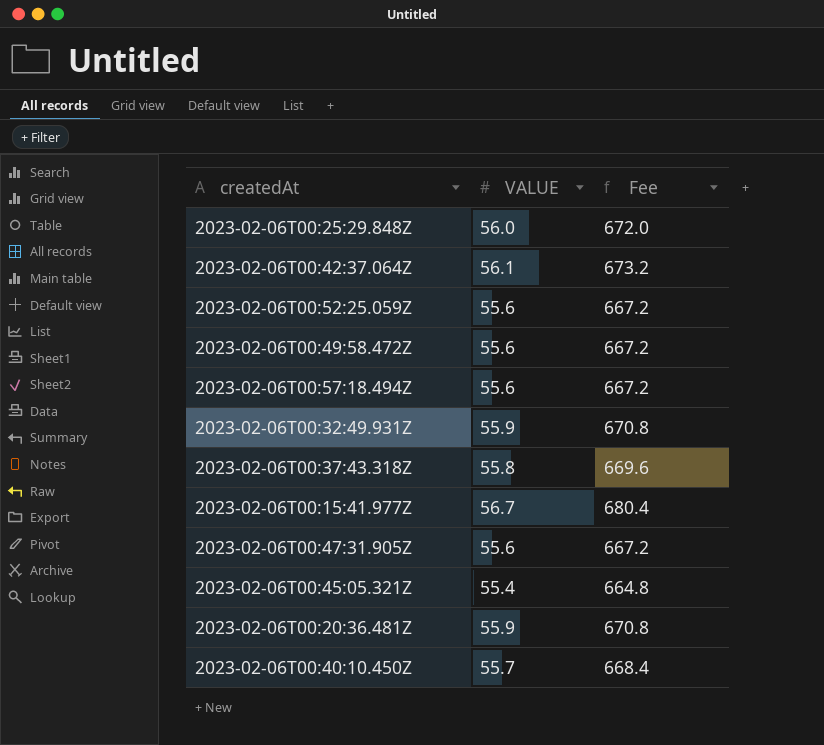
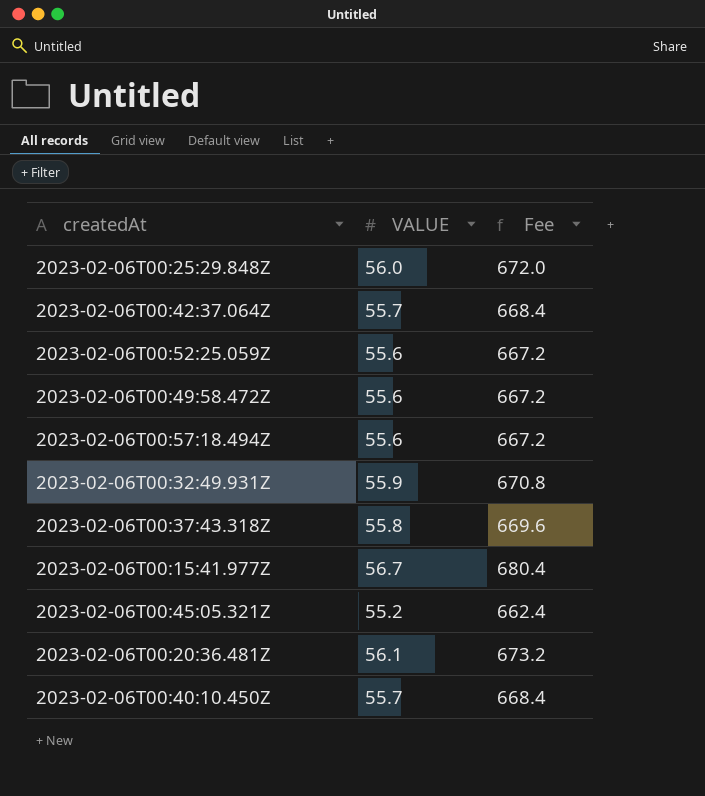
row 2023-02-06T00:47:31.905Z: 55.6 | 667.2 -> none
2023-02-06T00:42:37.064Z | VALUE: 56.1 -> 55.7
2023-02-06T00:42:37.064Z | Fee: 673.2 -> 668.4
2023-02-06T00:45:05.321Z | VALUE: 55.4 -> 55.2
2023-02-06T00:45:05.321Z | Fee: 664.8 -> 662.4
2023-02-06T00:20:36.481Z | VALUE: 55.9 -> 56.1
2023-02-06T00:20:36.481Z | Fee: 670.8 -> 673.2

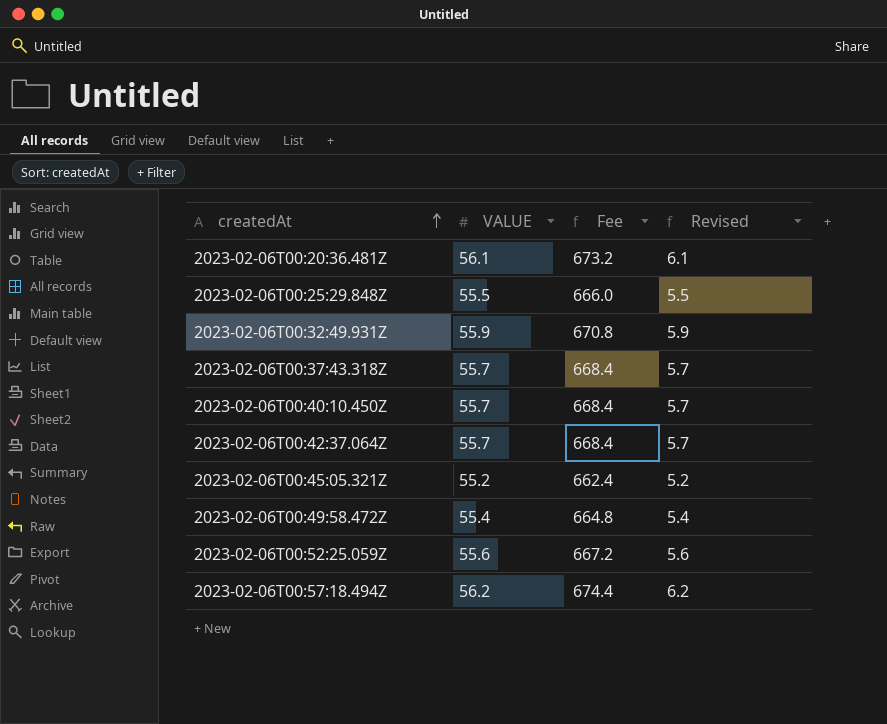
row order: none -> createdAt ascending
column Revised | formula: none -> [VALUE] - 50
row 2023-02-06T00:15:41.977Z: 56.7 | 680.4 -> none
2023-02-06T00:25:29.848Z | VALUE: 56.0 -> 55.5
2023-02-06T00:25:29.848Z | Fee: 672.0 -> 666.0
2023-02-06T00:37:43.318Z | VALUE: 55.8 -> 55.7
2023-02-06T00:37:43.318Z | Fee: 669.6 -> 668.4
2023-02-06T00:49:58.472Z | VALUE: 55.6 -> 55.4
2023-02-06T00:49:58.472Z | Fee: 667.2 -> 664.8
2023-02-06T00:57:18.494Z | VALUE: 55.6 -> 56.2
2023-02-06T00:57:18.494Z | Fee: 667.2 -> 674.4

